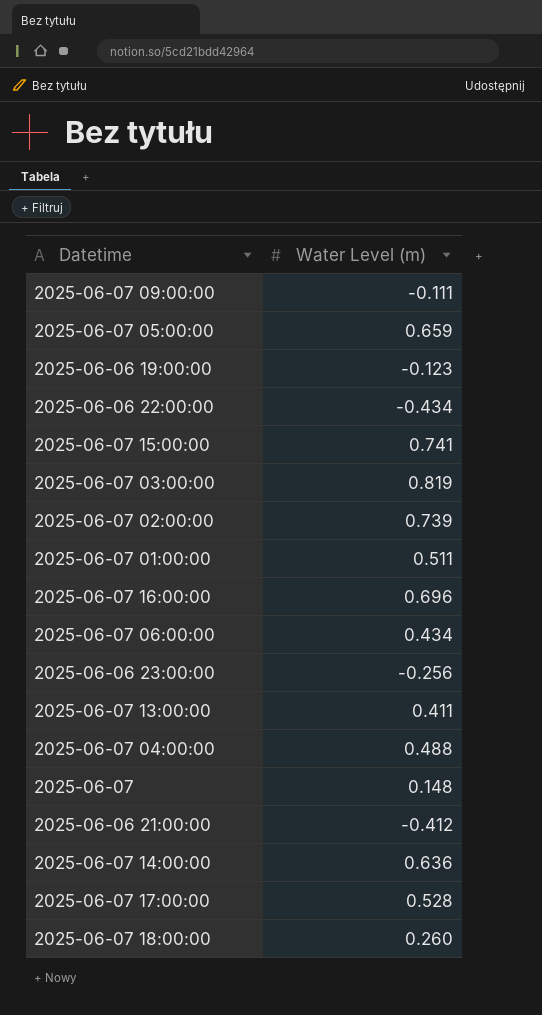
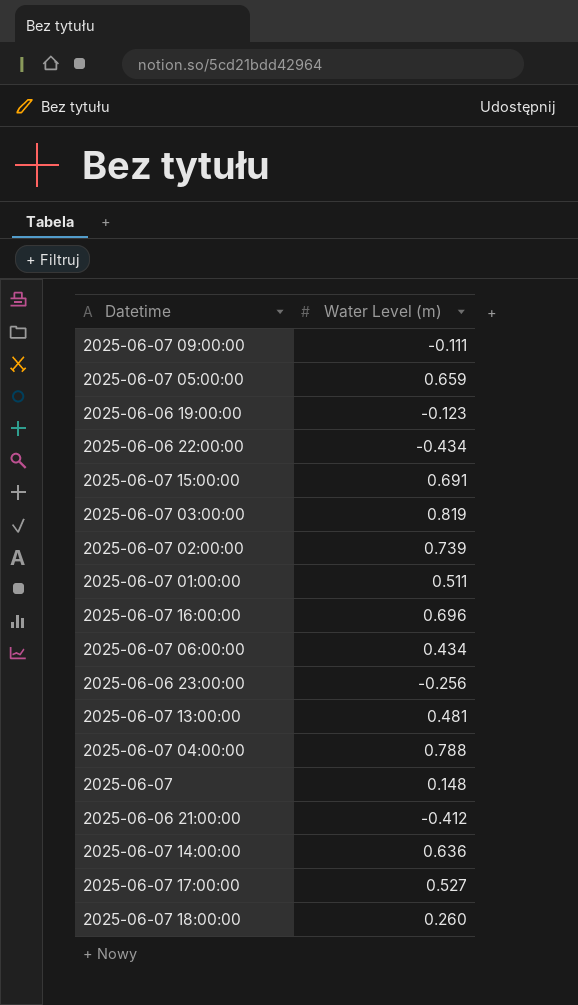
2025-06-07 15:00:00 | Water Level (m): 0.741 -> 0.691
2025-06-07 13:00:00 | Water Level (m): 0.411 -> 0.481
2025-06-07 04:00:00 | Water Level (m): 0.488 -> 0.788
2025-06-07 17:00:00 | Water Level (m): 0.528 -> 0.527

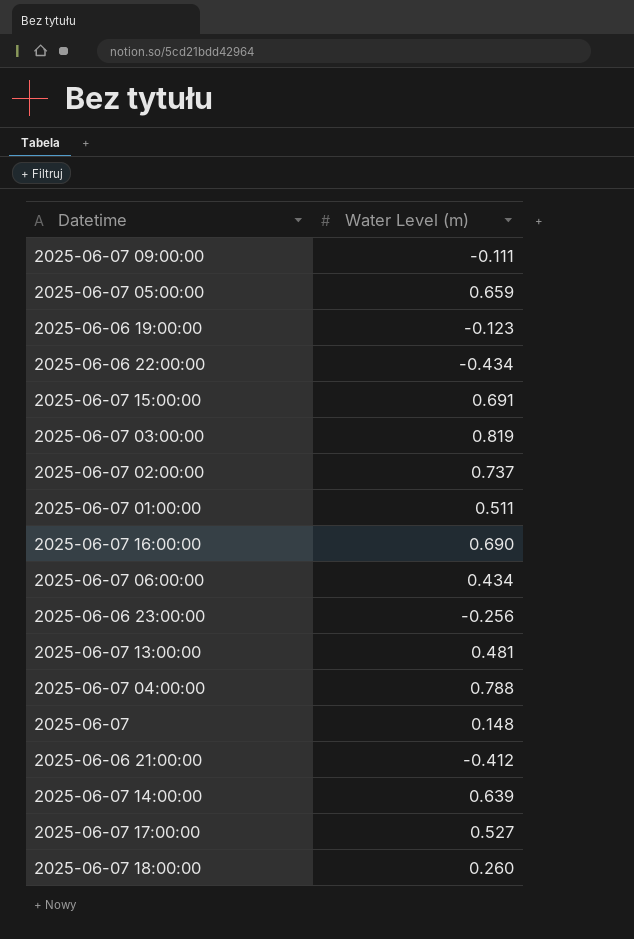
2025-06-07 02:00:00 | Water Level (m): 0.739 -> 0.737
2025-06-07 16:00:00 | Water Level (m): 0.696 -> 0.690
2025-06-07 14:00:00 | Water Level (m): 0.636 -> 0.639

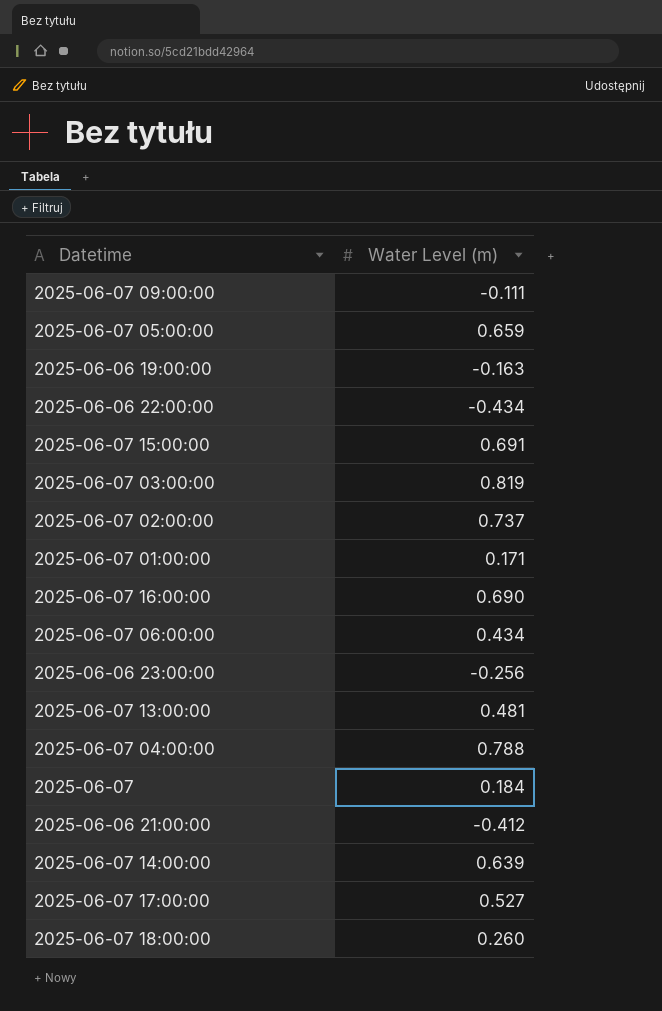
2025-06-06 19:00:00 | Water Level (m): -0.123 -> -0.163
2025-06-07 01:00:00 | Water Level (m): 0.511 -> 0.171
2025-06-07 | Water Level (m): 0.148 -> 0.184

